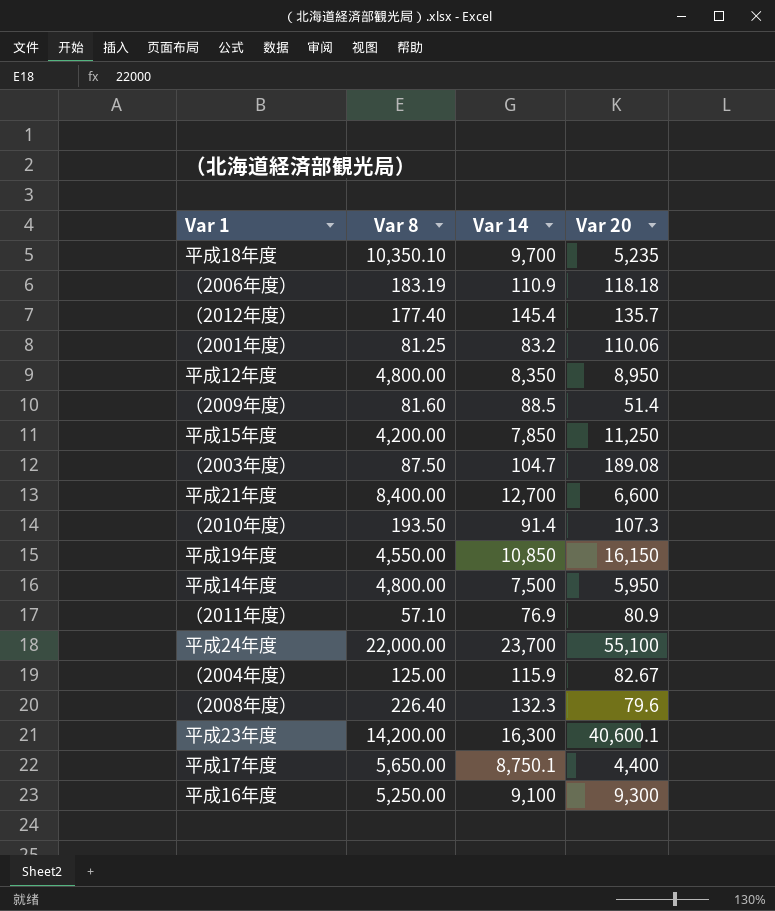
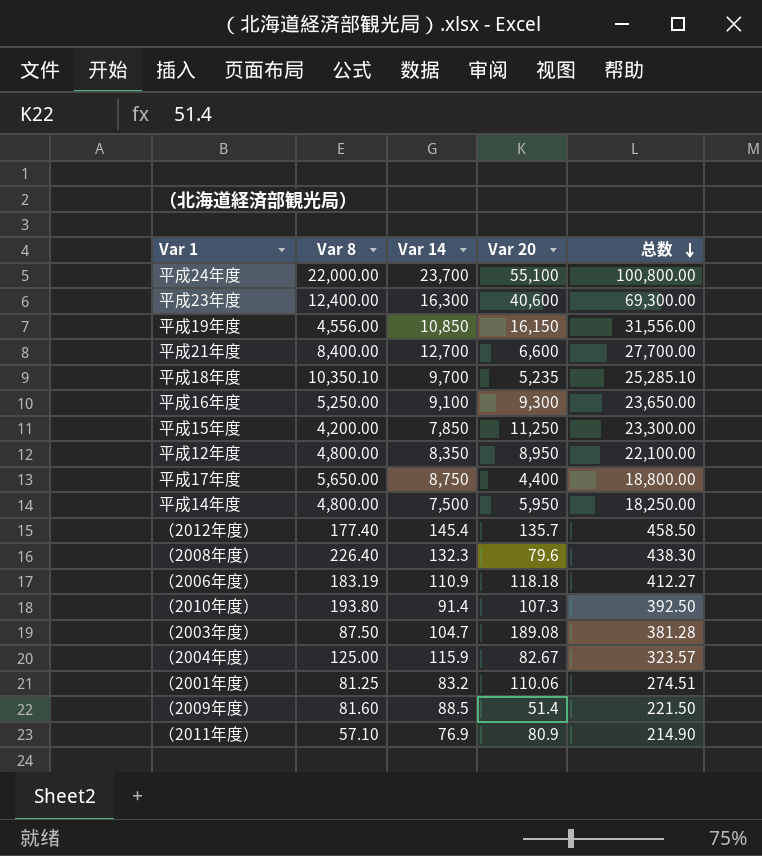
row order: none -> 总数 descending
column 总数 | formula: none -> [Var 8] + [Var 14] + [Var 20]
平成23年度 | Var 8: 14,200.00 -> 12,400.00
平成23年度 | Var 20: 40,600.1 -> 40,600
平成19年度 | Var 8: 4,550.00 -> 4,556.00
平成17年度 | Var 14: 8,750.1 -> 8,750
（2010年度） | Var 8: 193.50 -> 193.80

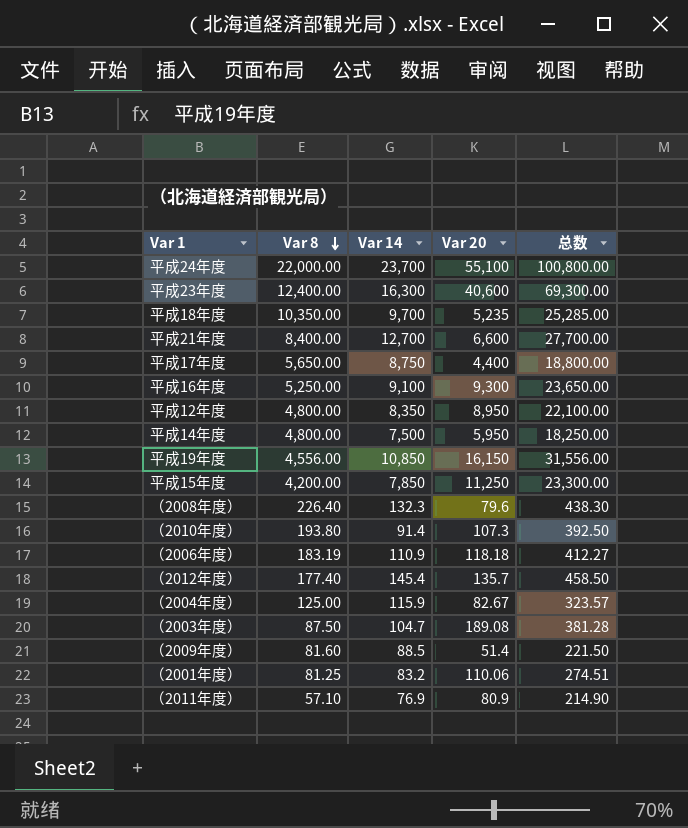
row order: 总数 descending -> Var 8 descending
平成18年度 | Var 8: 10,350.10 -> 10,350.00
平成18年度 | 总数: 25,285.10 -> 25,285.00

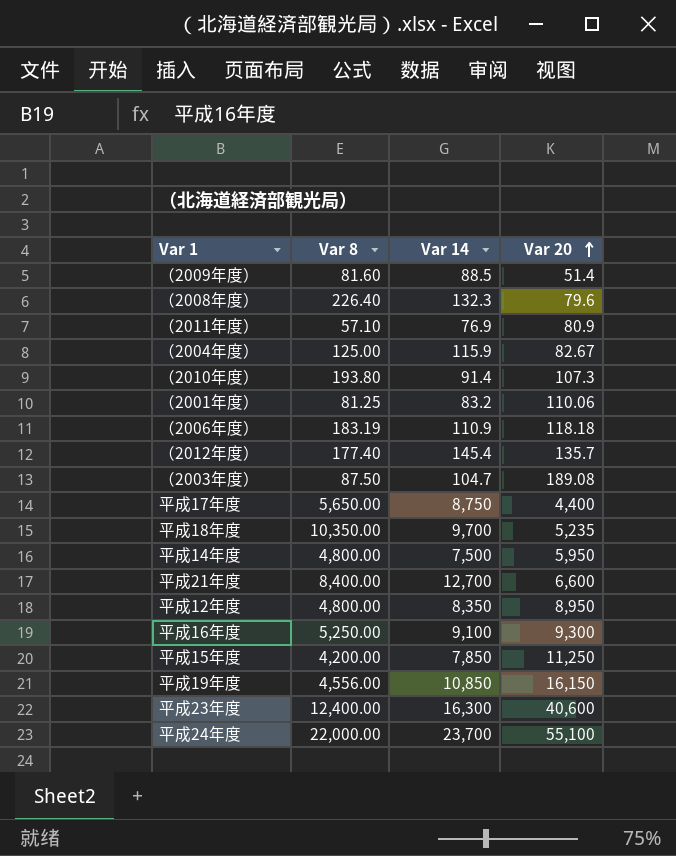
row order: Var 8 descending -> Var 20 ascending
column 总数 | formula: [Var 8] + [Var 14] + [Var 20] -> none

